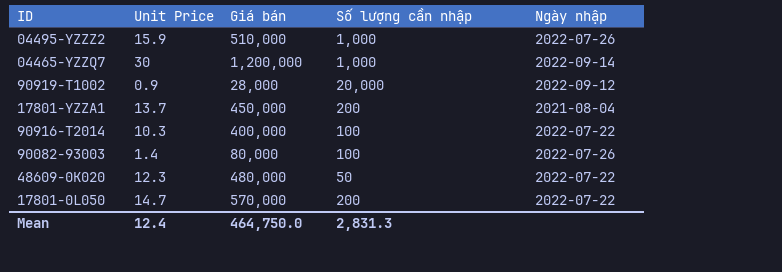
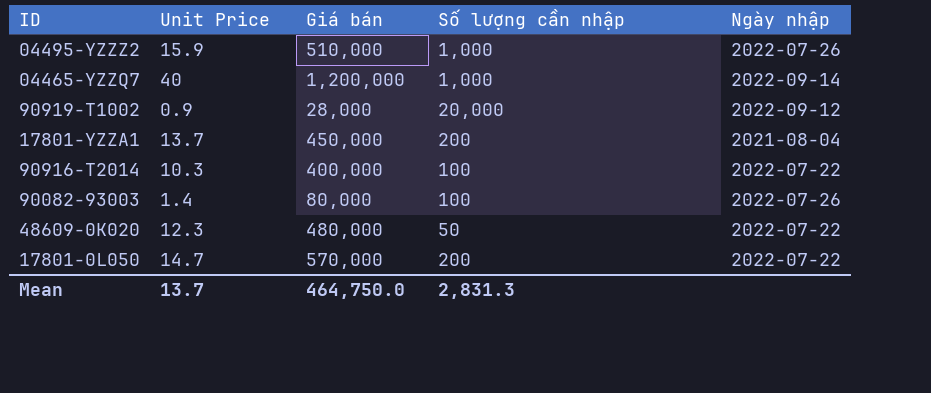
04465-YZZQ7 | Unit Price: 30 -> 40
Mean | Unit Price: 12.4 -> 13.7

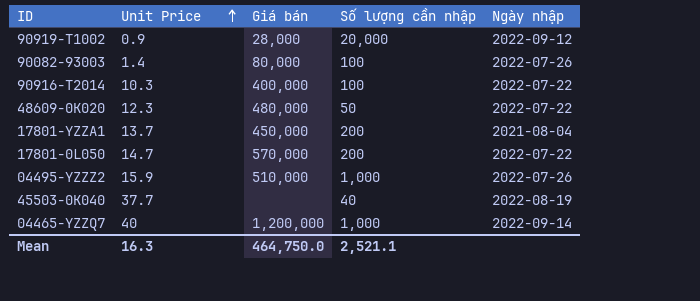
row order: none -> Unit Price ascending
row 45503-0K040: none -> 37.7 | none | 40 | 2022-08-19
Mean | Unit Price: 13.7 -> 16.3
Mean | Số lượng cần nhập: 2,831.3 -> 2,521.1

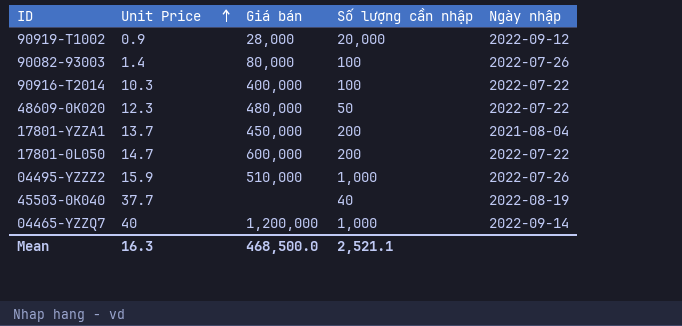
17801-0L050 | Giá bán: 570,000 -> 600,000
Mean | Giá bán: 464,750.0 -> 468,500.0

